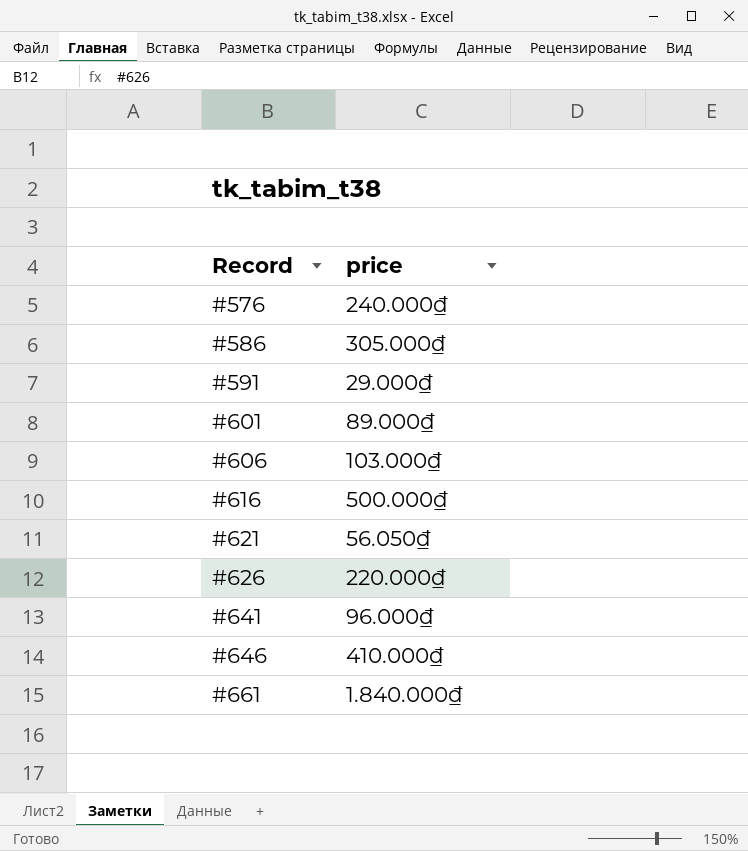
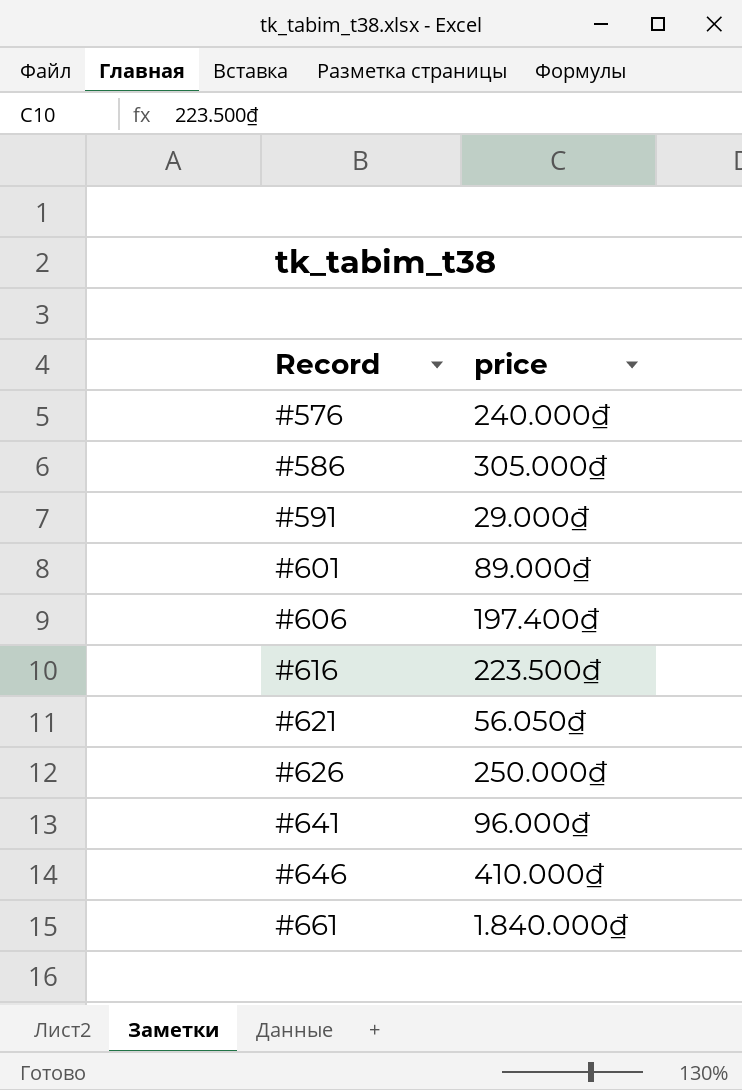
#606 | price: 103.000₫ -> 197.400₫
#616 | price: 500.000₫ -> 223.500₫
#626 | price: 220.000₫ -> 250.000₫

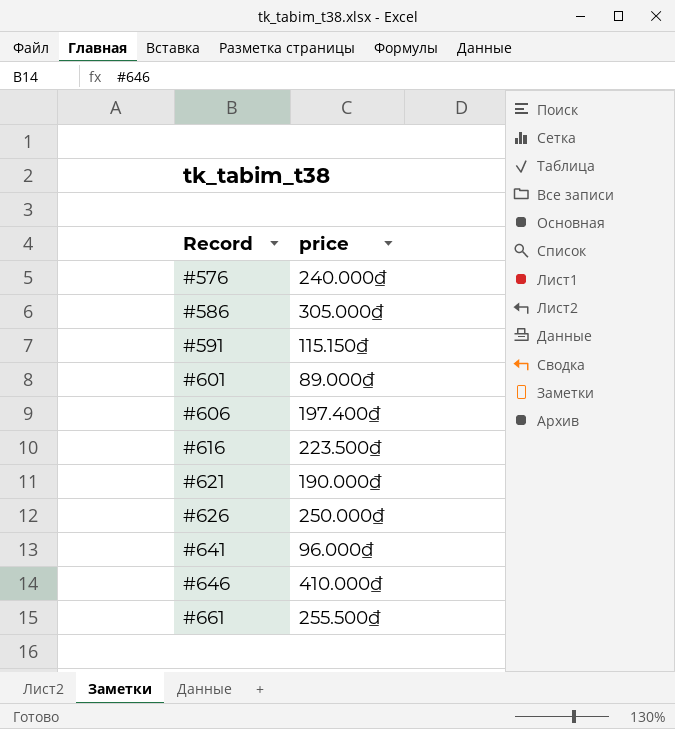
#591 | price: 29.000₫ -> 115.150₫
#621 | price: 56.050₫ -> 190.000₫
#661 | price: 1.840.000₫ -> 255.500₫

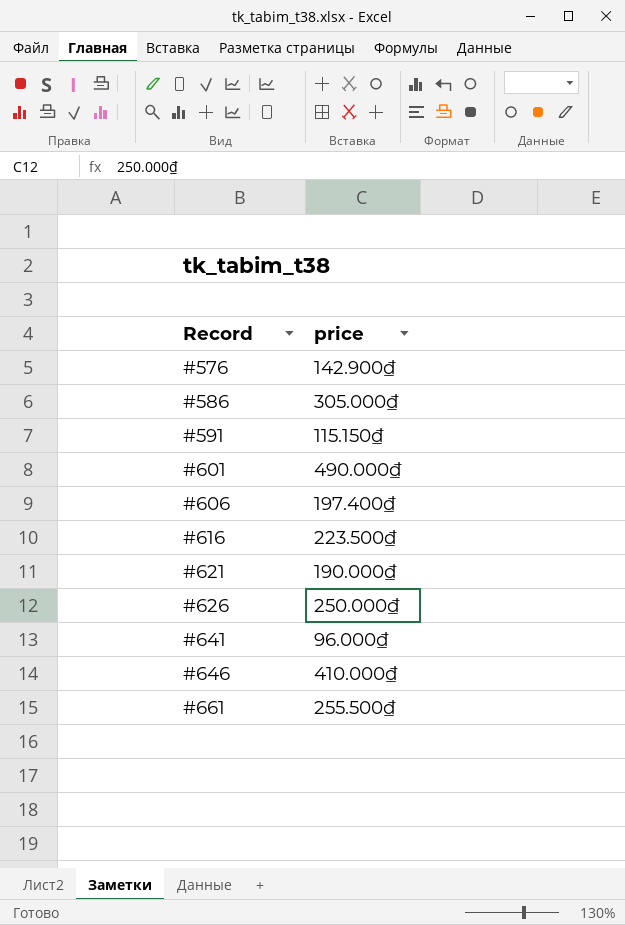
#576 | price: 240.000₫ -> 142.900₫
#601 | price: 89.000₫ -> 490.000₫

